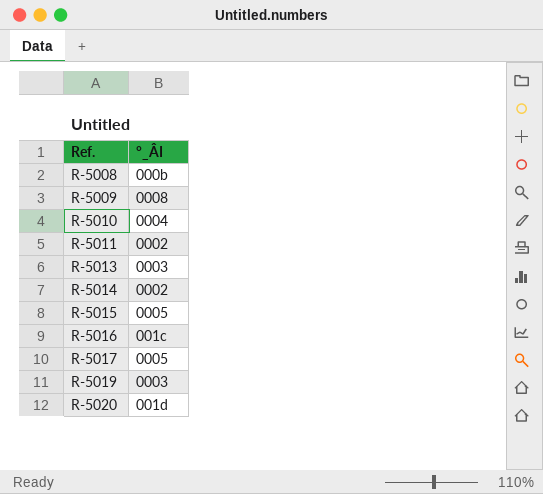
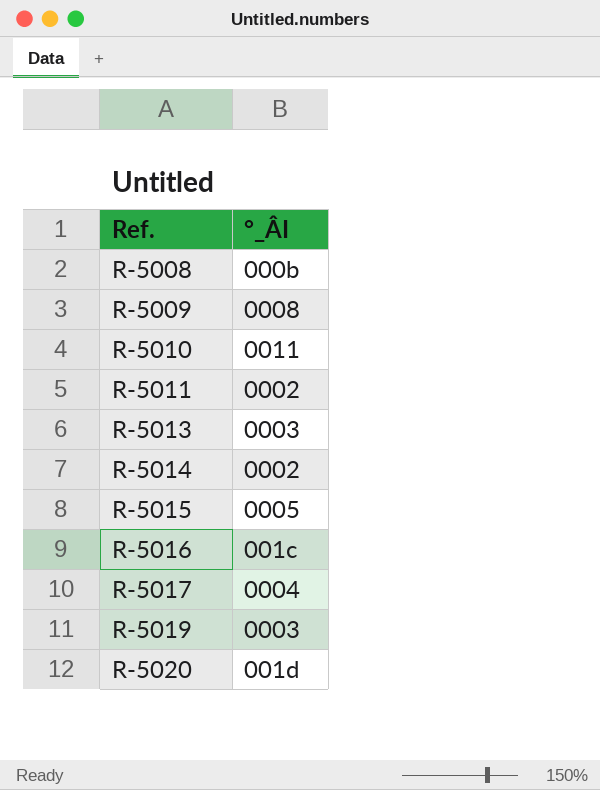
R-5010 | °_ÂI: 0004 -> 0011
R-5017 | °_ÂI: 0005 -> 0004

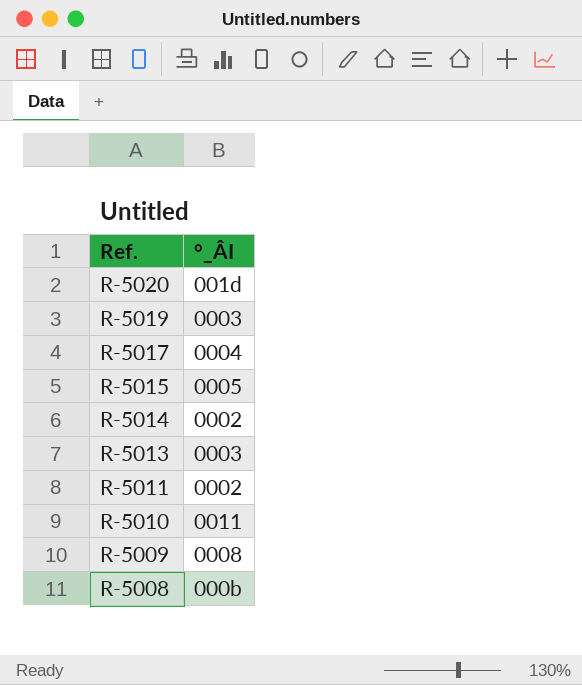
row order: Ref. ascending -> Ref. descending
row R-5016: 001c -> none

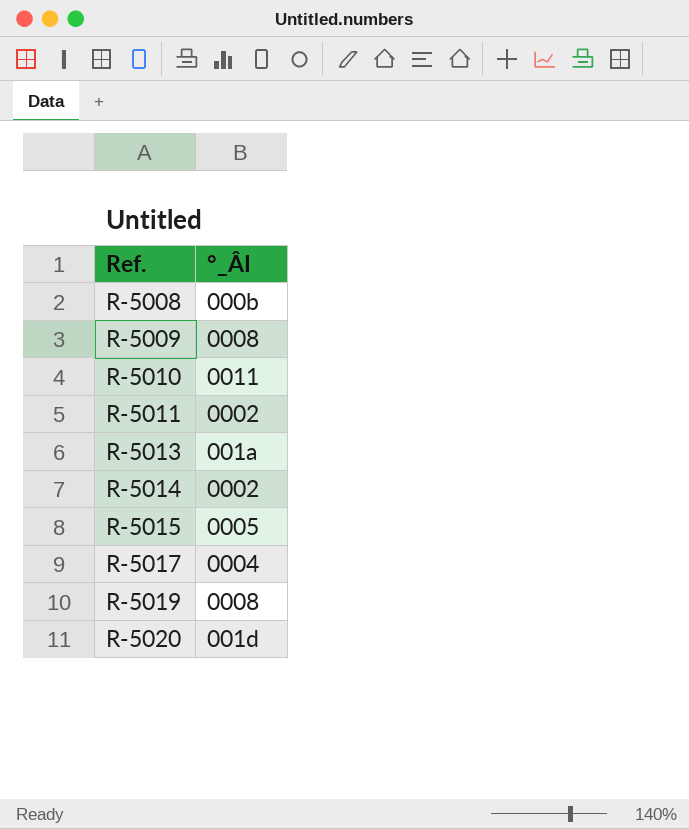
row order: Ref. descending -> Ref. ascending
R-5013 | °_ÂI: 0003 -> 001a
R-5019 | °_ÂI: 0003 -> 0008

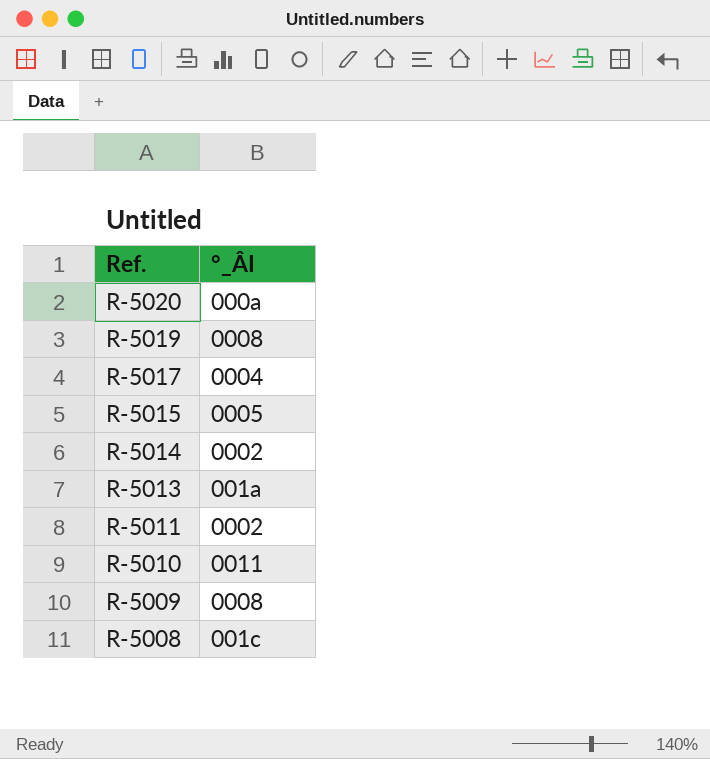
row order: Ref. ascending -> Ref. descending
R-5020 | °_ÂI: 001d -> 000a
R-5008 | °_ÂI: 000b -> 001c

